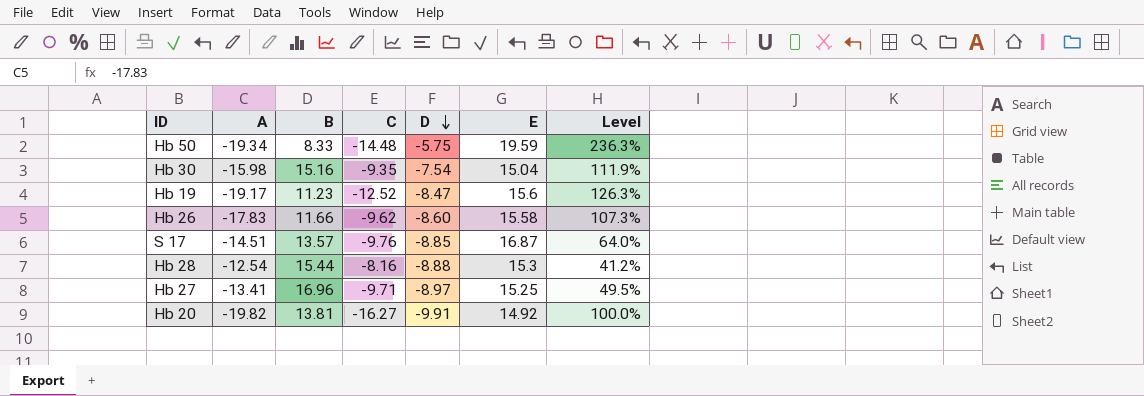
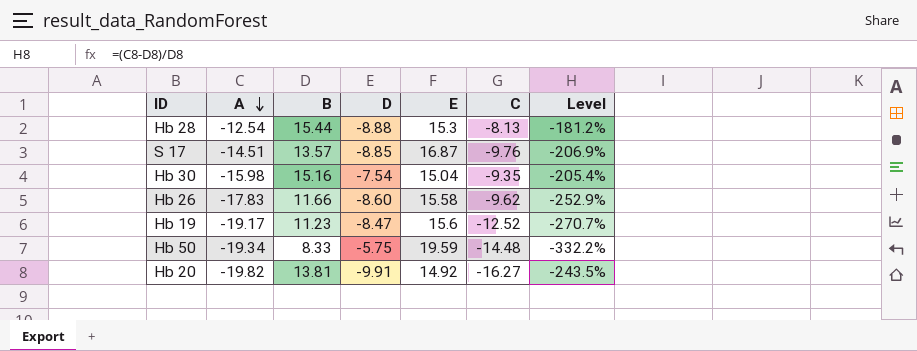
row order: D descending -> A descending
column C | position: 4 -> 6
column Level | formula: ([A] - [D]) / [D] -> ([A] - [B]) / [B]
row Hb 27: -13.41 | 16.96 | -9.71 | -8.97 | 15.25 | 49.5% -> none
Hb 28 | C: -8.16 -> -8.13

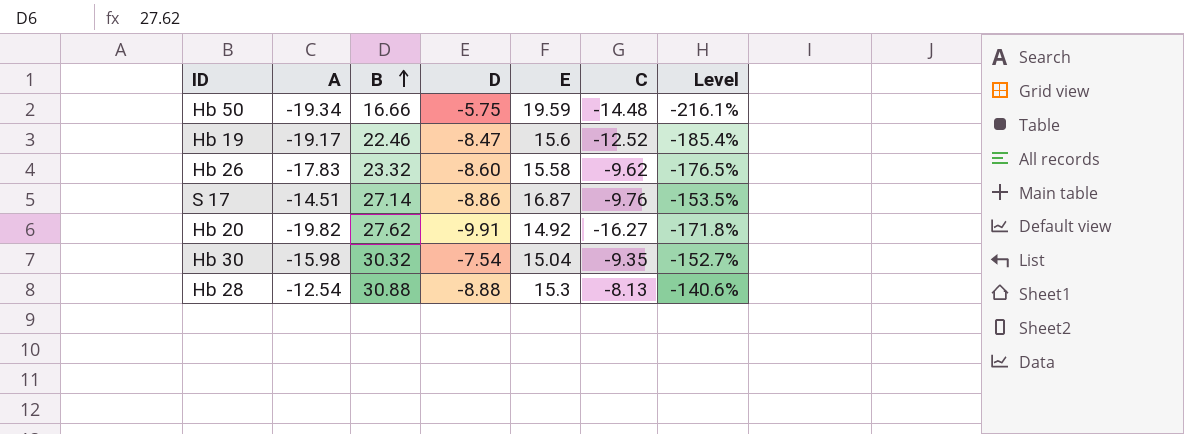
row order: A descending -> B ascending
Hb 50 | B: 8.33 -> 16.66
Hb 50 | Level: -332.2% -> -216.1%
Hb 19 | B: 11.23 -> 22.46
Hb 19 | Level: -270.7% -> -185.4%
Hb 26 | B: 11.66 -> 23.32
Hb 26 | Level: -252.9% -> -176.5%
S 17 | B: 13.57 -> 27.14
S 17 | D: -8.85 -> -8.86
S 17 | Level: -206.9% -> -153.5%
Hb 20 | B: 13.81 -> 27.62
Hb 20 | Level: -243.5% -> -171.8%
Hb 30 | B: 15.16 -> 30.32
Hb 30 | Level: -205.4% -> -152.7%
Hb 28 | B: 15.44 -> 30.88
Hb 28 | Level: -181.2% -> -140.6%

